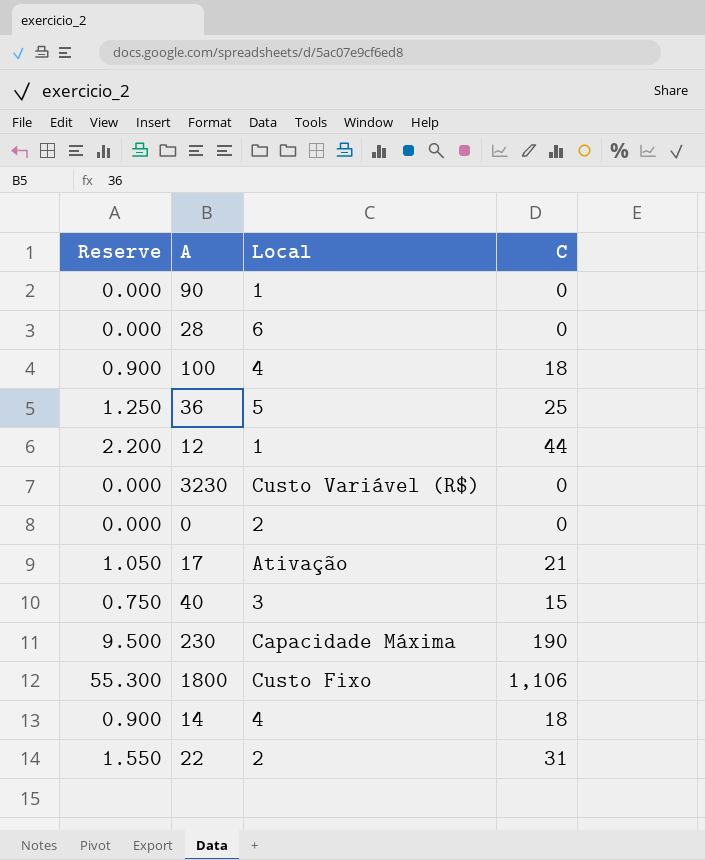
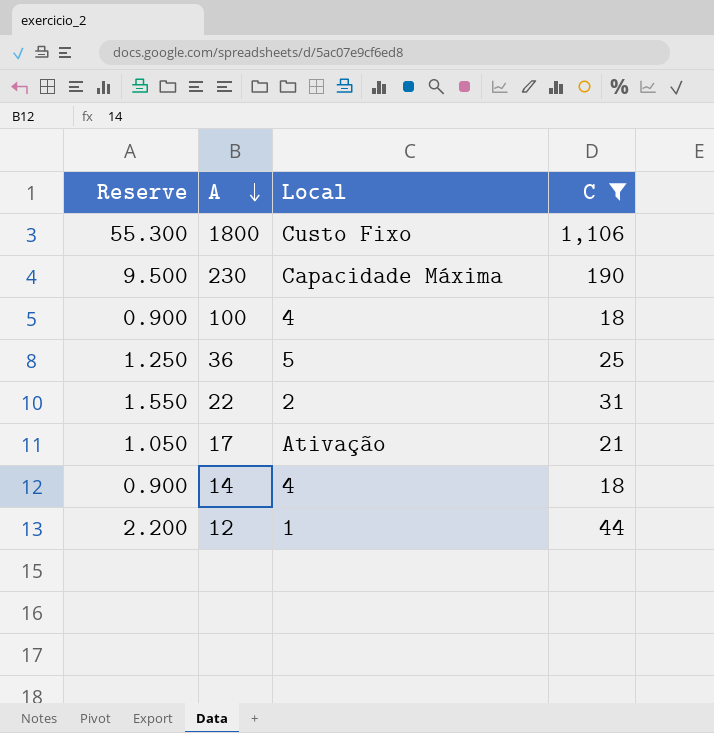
filter: none -> C >= 18
row order: none -> A descending

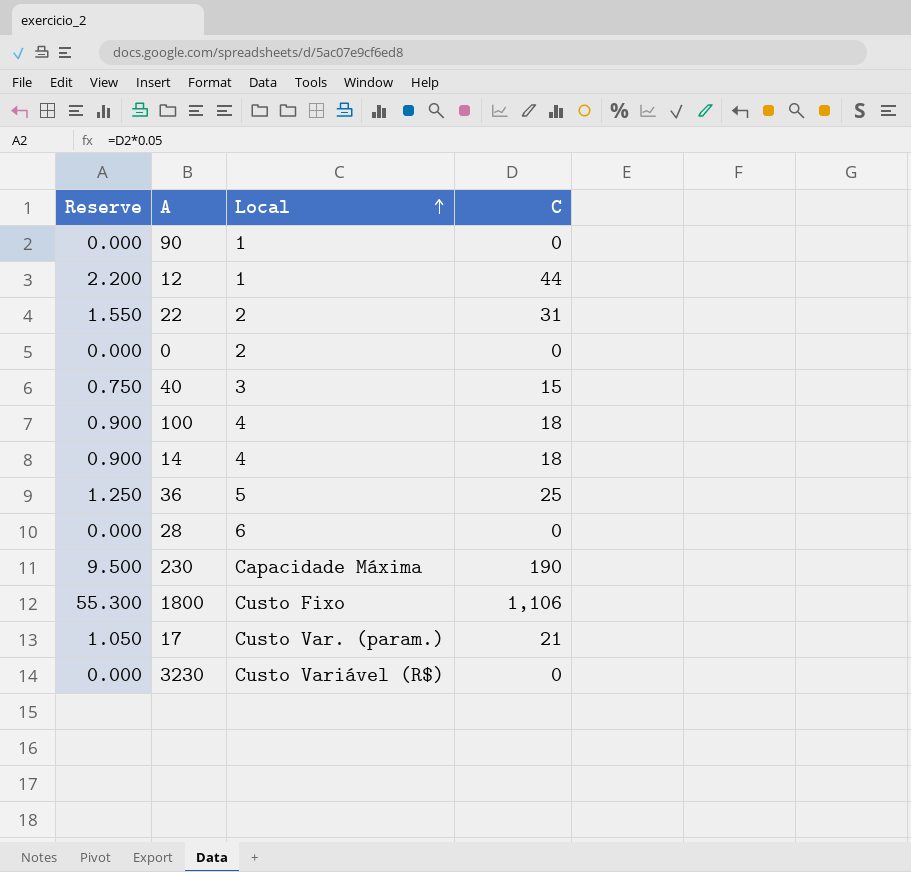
filter: C >= 18 -> none
row order: A descending -> Local ascending
17 | Local: Ativação -> Custo Var. (param.)

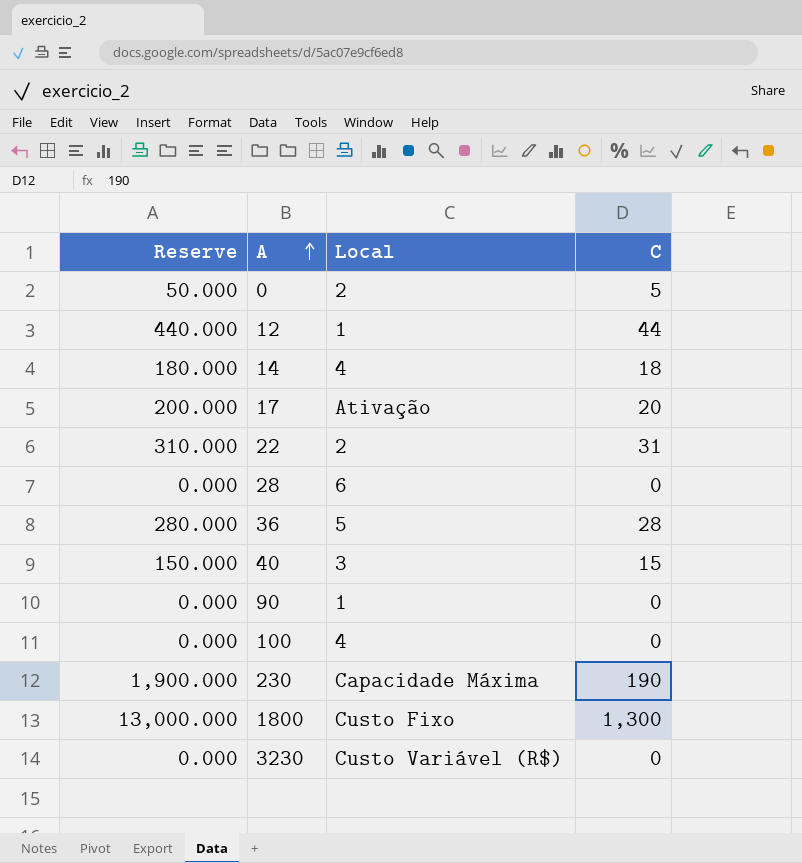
row order: Local ascending -> A ascending
column Reserve | formula: [C] * 0.05 -> [C] * 10
0 | C: 0 -> 5
17 | Local: Custo Var. (param.) -> Ativação
17 | C: 21 -> 20
36 | C: 25 -> 28
100 | C: 18 -> 0
1800 | C: 1,106 -> 1,300

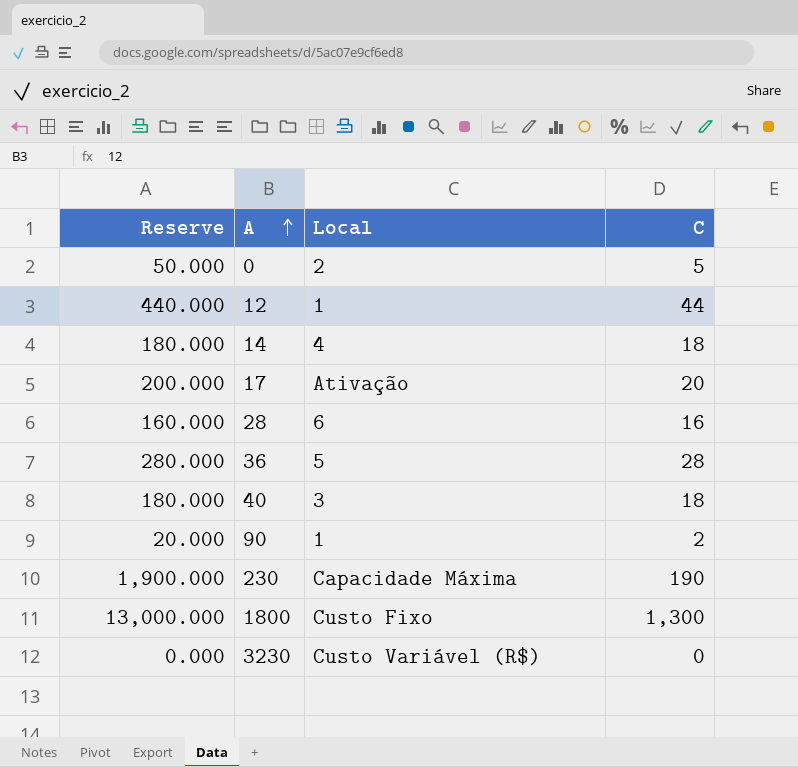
row 22: 310.000 | 2 | 31 -> none
row 100: 0.000 | 4 | 0 -> none
28 | Reserve: 0.000 -> 160.000
28 | C: 0 -> 16
40 | Reserve: 150.000 -> 180.000
40 | C: 15 -> 18
90 | Reserve: 0.000 -> 20.000
90 | C: 0 -> 2

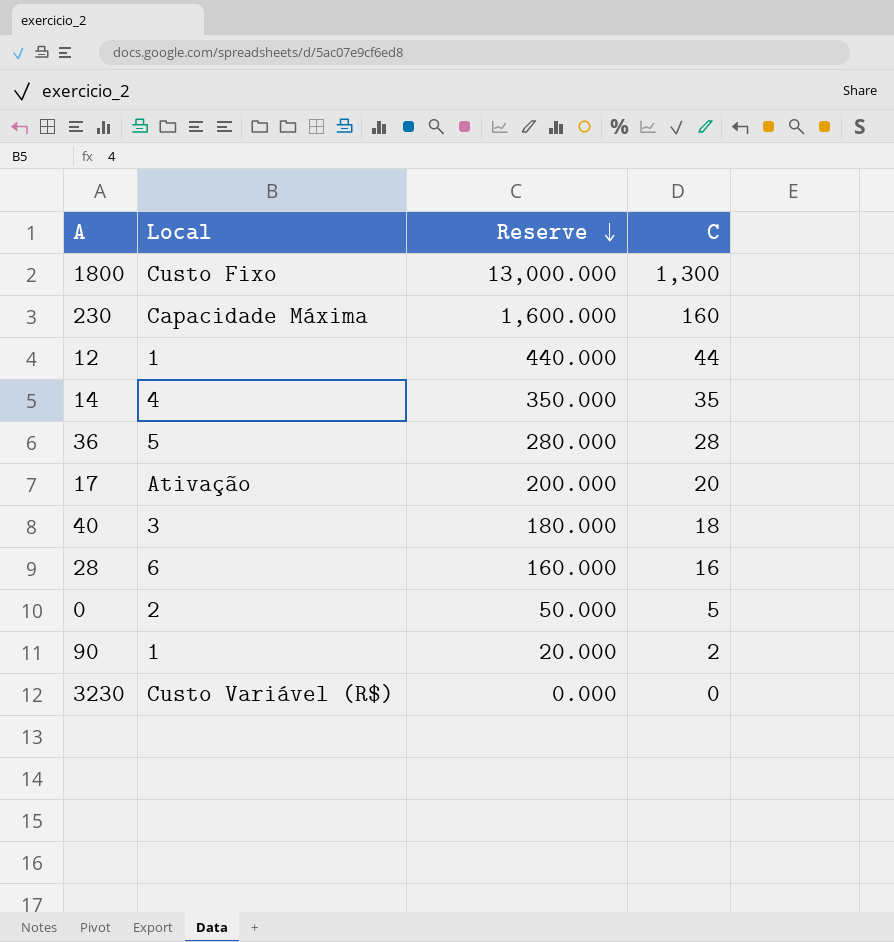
row order: A ascending -> Reserve descending
column Reserve | position: 1 -> 3
230 | Reserve: 1,900.000 -> 1,600.000
230 | C: 190 -> 160
14 | Reserve: 180.000 -> 350.000
14 | C: 18 -> 35

